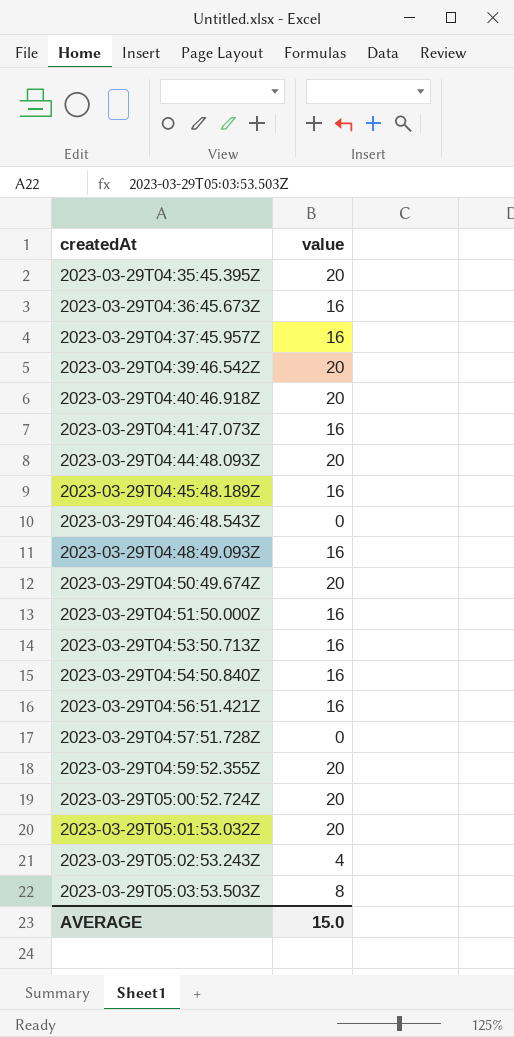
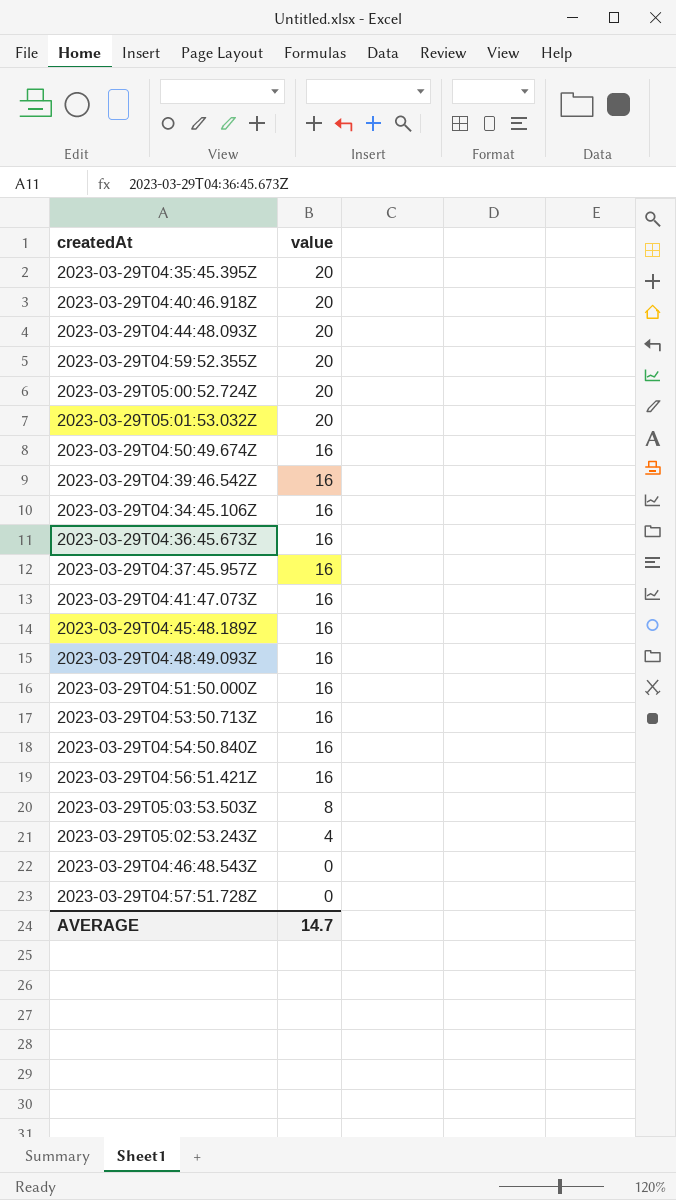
row order: createdAt ascending -> value descending
2023-03-29T04:50:49.674Z | value: 20 -> 16
2023-03-29T04:39:46.542Z | value: 20 -> 16
row 2023-03-29T04:34:45.106Z: none -> 16
AVERAGE | value: 15.0 -> 14.7

